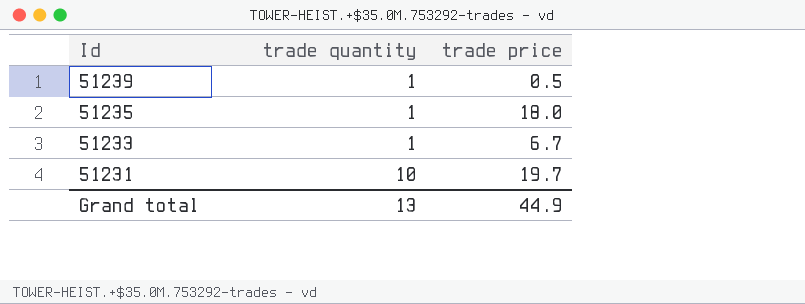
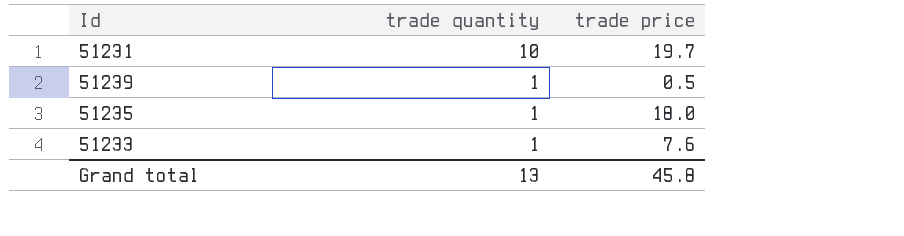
row order: Id descending -> trade quantity descending
51233 | trade price: 6.7 -> 7.6
Grand total | trade price: 44.9 -> 45.8

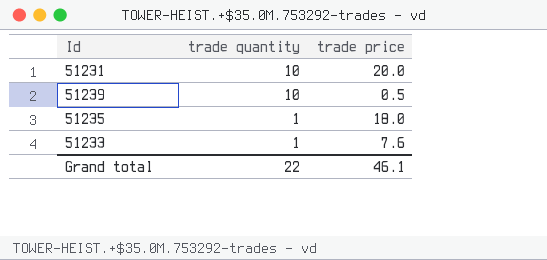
51231 | trade price: 19.7 -> 20.0
51239 | trade quantity: 1 -> 10
Grand total | trade quantity: 13 -> 22
Grand total | trade price: 45.8 -> 46.1

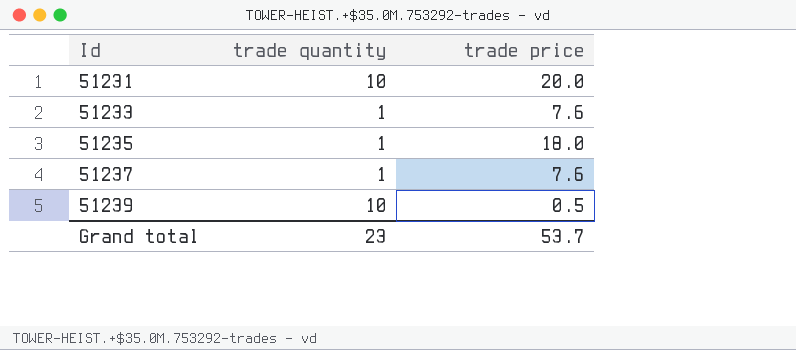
row order: trade quantity descending -> Id ascending
row 51237: none -> 1 | 7.6
Grand total | trade quantity: 22 -> 23
Grand total | trade price: 46.1 -> 53.7

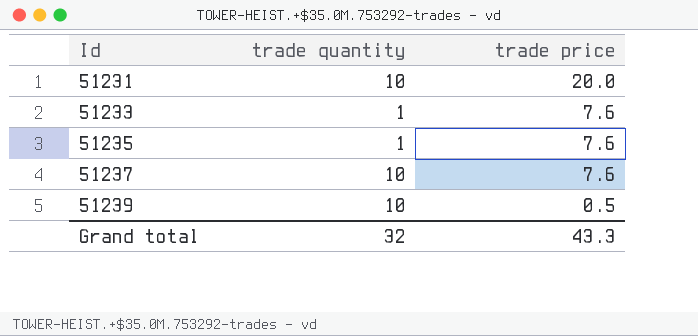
51235 | trade price: 18.0 -> 7.6
51237 | trade quantity: 1 -> 10
Grand total | trade quantity: 23 -> 32
Grand total | trade price: 53.7 -> 43.3

